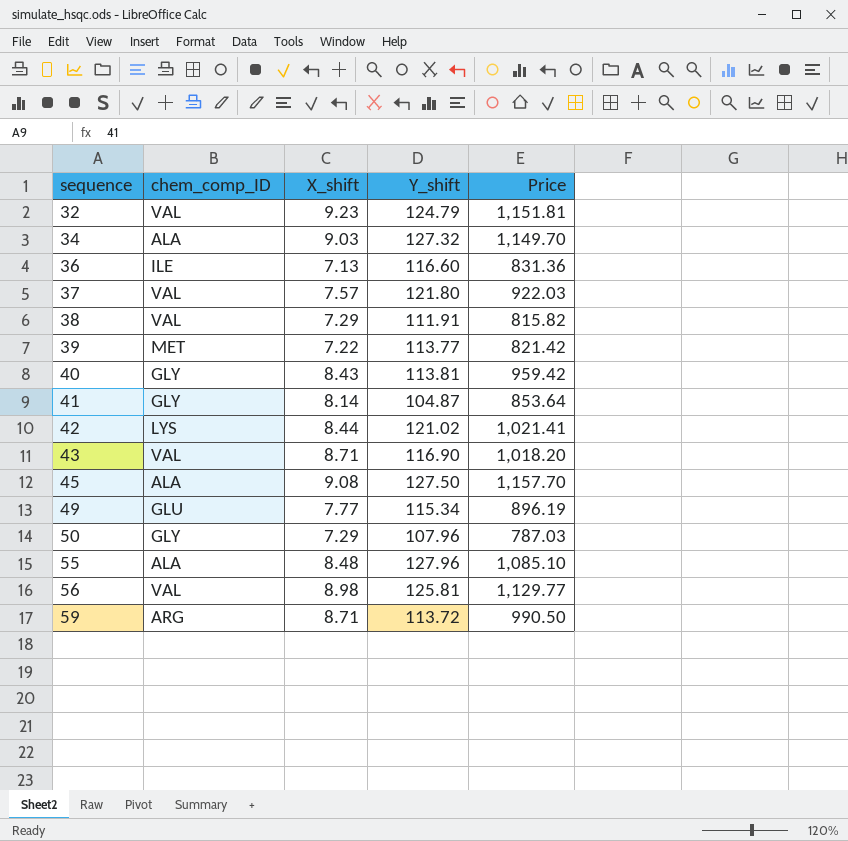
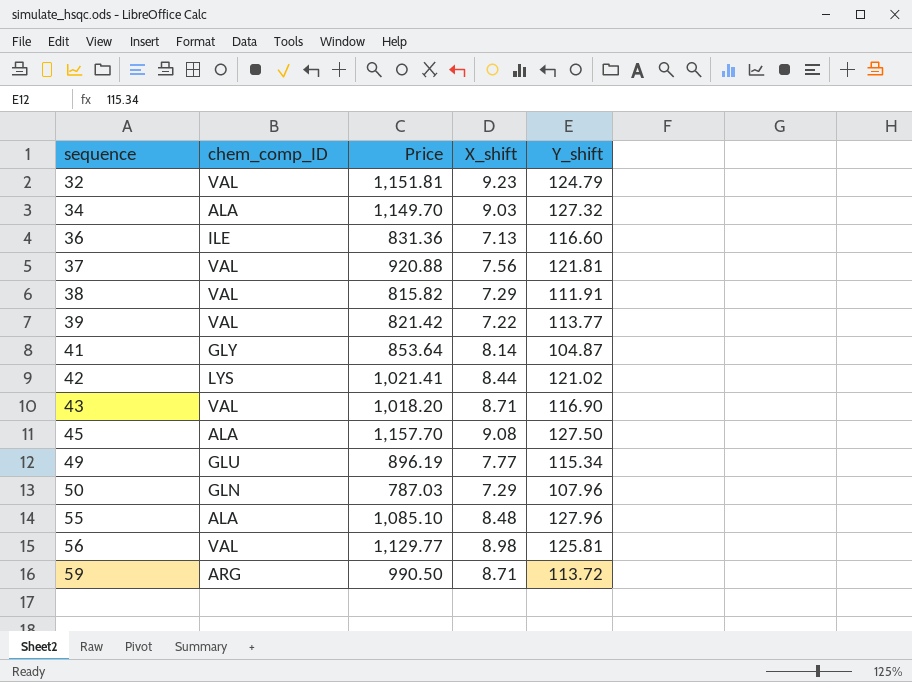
column Price | position: 5 -> 3
row 40: GLY | 8.43 | 113.81 | 959.42 -> none
37 | Price: 922.03 -> 920.88
37 | X_shift: 7.57 -> 7.56
37 | Y_shift: 121.80 -> 121.81
39 | chem_comp_ID: MET -> VAL
50 | chem_comp_ID: GLY -> GLN

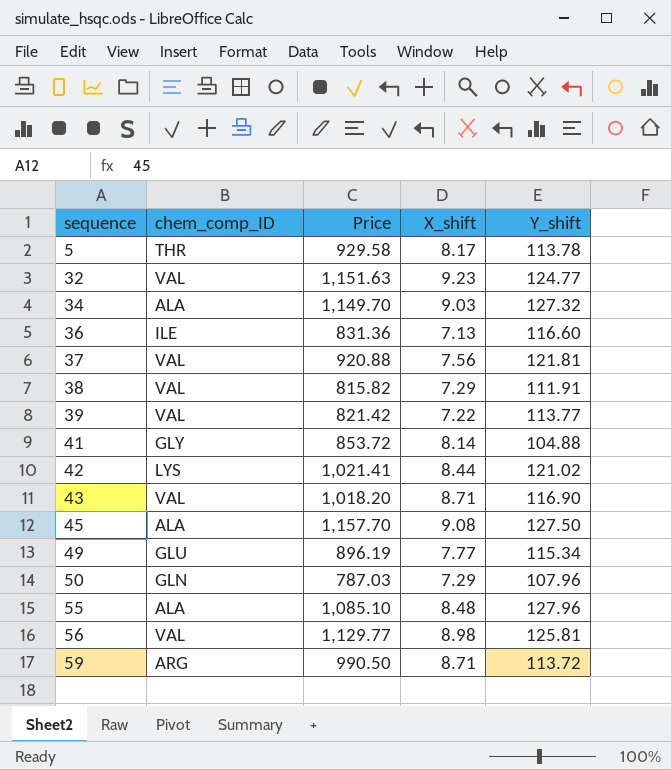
row 5: none -> THR | 929.58 | 8.17 | 113.78
32 | Price: 1,151.81 -> 1,151.63
32 | Y_shift: 124.79 -> 124.77
41 | Price: 853.64 -> 853.72
41 | Y_shift: 104.87 -> 104.88

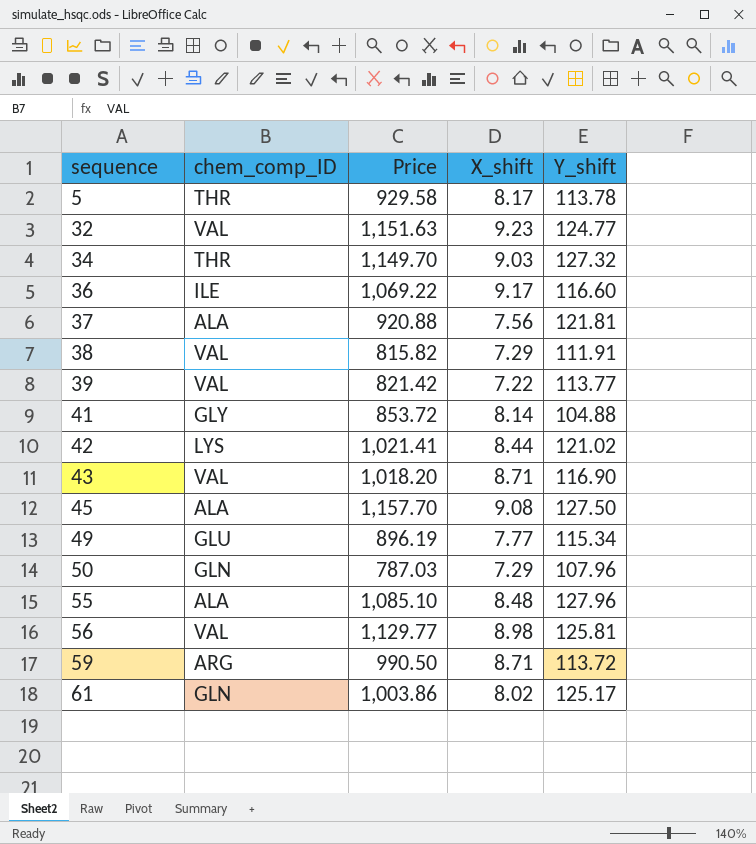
34 | chem_comp_ID: ALA -> THR
36 | Price: 831.36 -> 1,069.22
36 | X_shift: 7.13 -> 9.17
37 | chem_comp_ID: VAL -> ALA
row 61: none -> GLN | 1,003.86 | 8.02 | 125.17

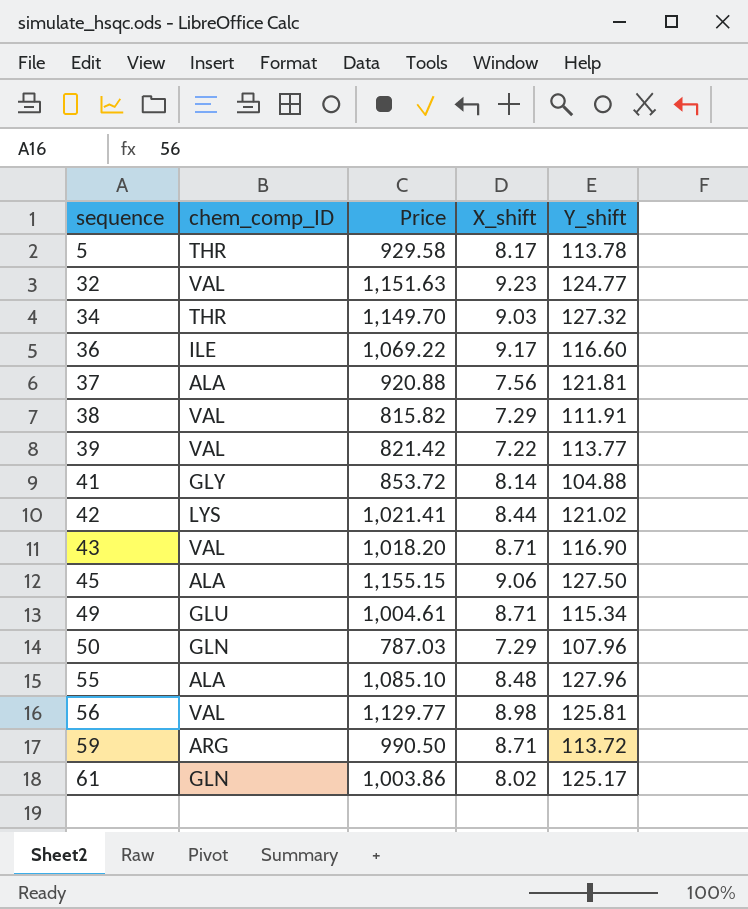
45 | Price: 1,157.70 -> 1,155.15
45 | X_shift: 9.08 -> 9.06
49 | Price: 896.19 -> 1,004.61
49 | X_shift: 7.77 -> 8.71

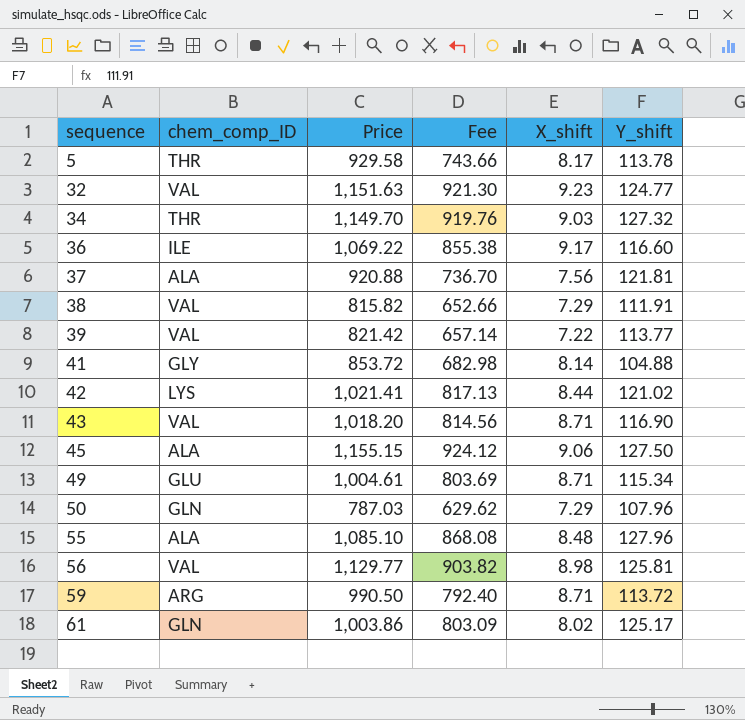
column Fee | formula: none -> [Price] * 0.8

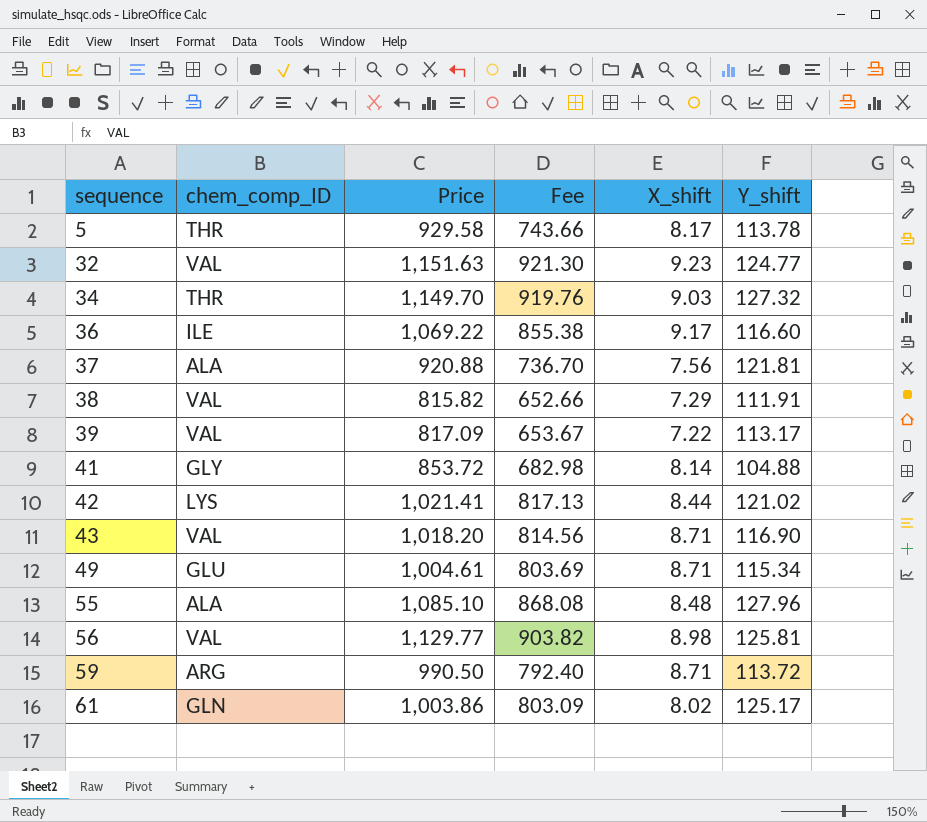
row 45: ALA | 1,155.15 | 924.12 | 9.06 | 127.50 -> none
row 50: GLN | 787.03 | 629.62 | 7.29 | 107.96 -> none
39 | Price: 821.42 -> 817.09
39 | Fee: 657.14 -> 653.67
39 | Y_shift: 113.77 -> 113.17

